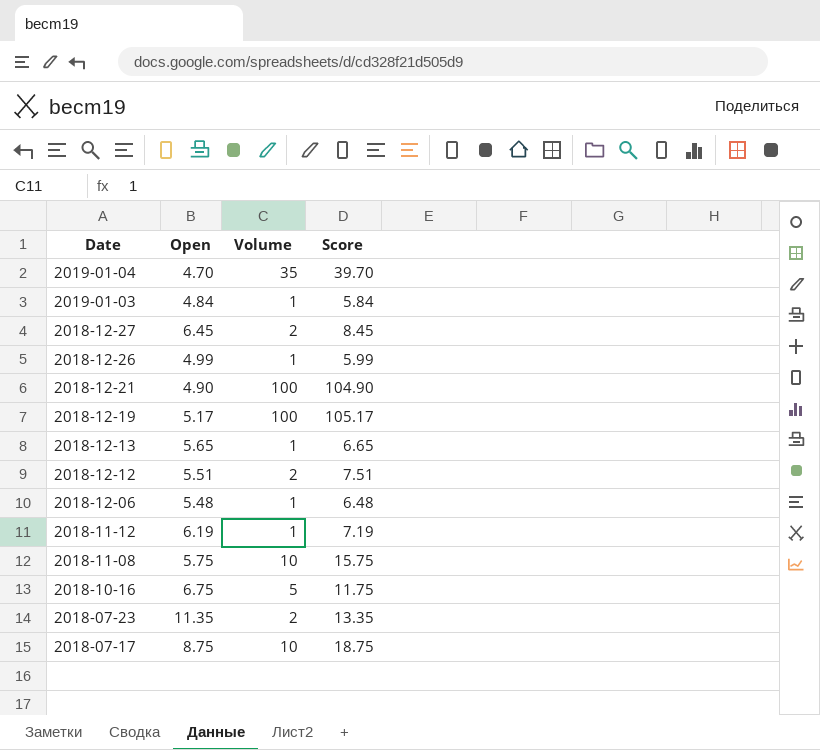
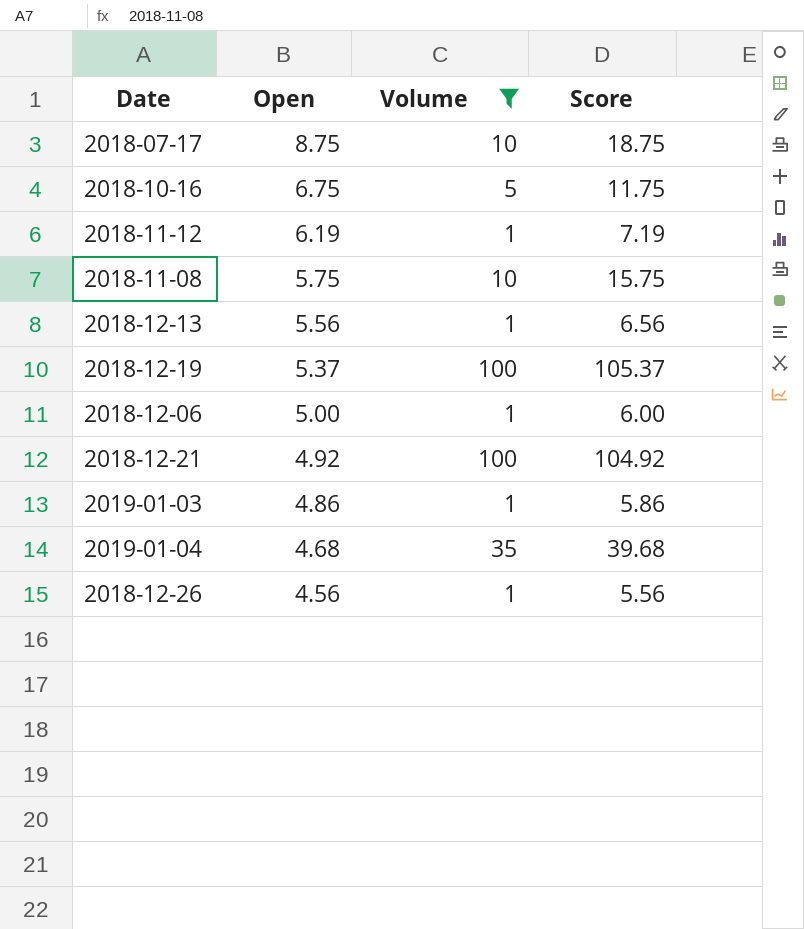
filter: none -> Volume != 2
row order: Date descending -> Open descending
2018-12-13 | Open: 5.65 -> 5.56
2018-12-13 | Score: 6.65 -> 6.56
2018-12-19 | Open: 5.17 -> 5.37
2018-12-19 | Score: 105.17 -> 105.37
2018-12-06 | Open: 5.48 -> 5.00
2018-12-06 | Score: 6.48 -> 6.00
2018-12-21 | Open: 4.90 -> 4.92
2018-12-21 | Score: 104.90 -> 104.92
2019-01-03 | Open: 4.84 -> 4.86
2019-01-03 | Score: 5.84 -> 5.86
2019-01-04 | Open: 4.70 -> 4.68
2019-01-04 | Score: 39.70 -> 39.68
2018-12-26 | Open: 4.99 -> 4.56
2018-12-26 | Score: 5.99 -> 5.56

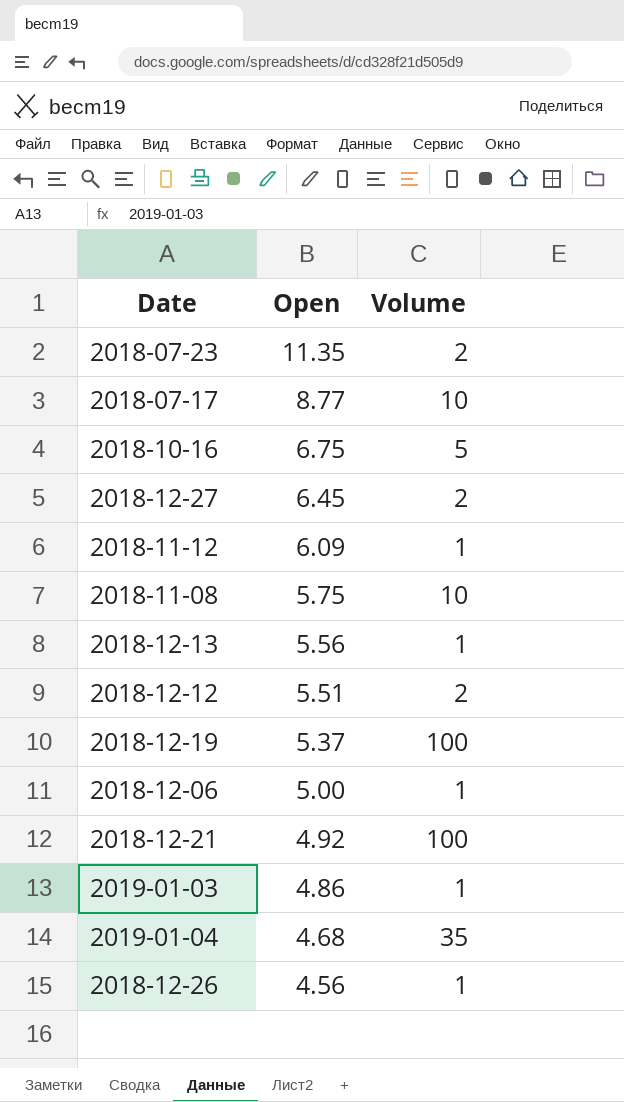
filter: Volume != 2 -> none
column Score | formula: [Open] + [Volume] -> none
2018-07-17 | Open: 8.75 -> 8.77
2018-11-12 | Open: 6.19 -> 6.09

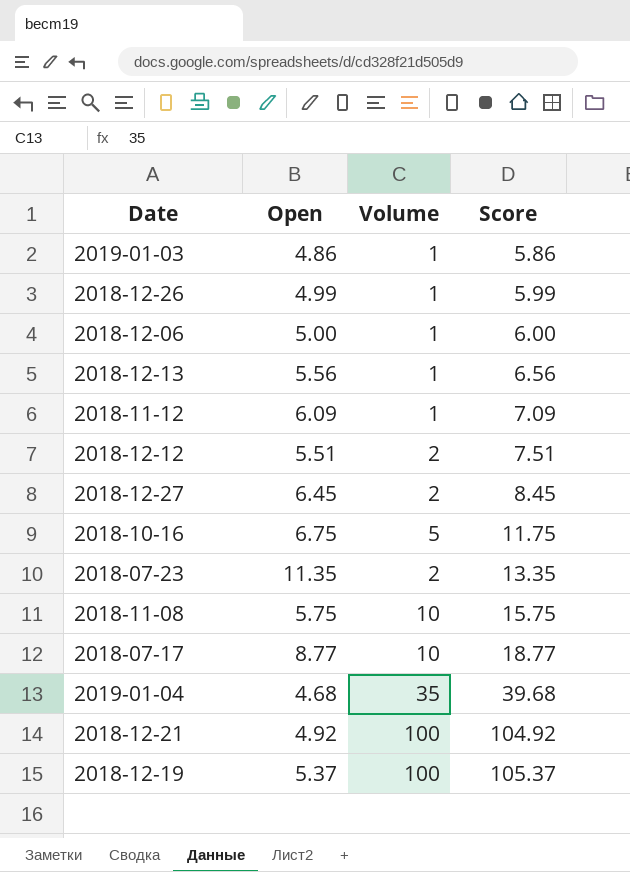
row order: Open descending -> Score ascending
column Score | formula: none -> [Open] + [Volume]
2018-12-26 | Open: 4.56 -> 4.99

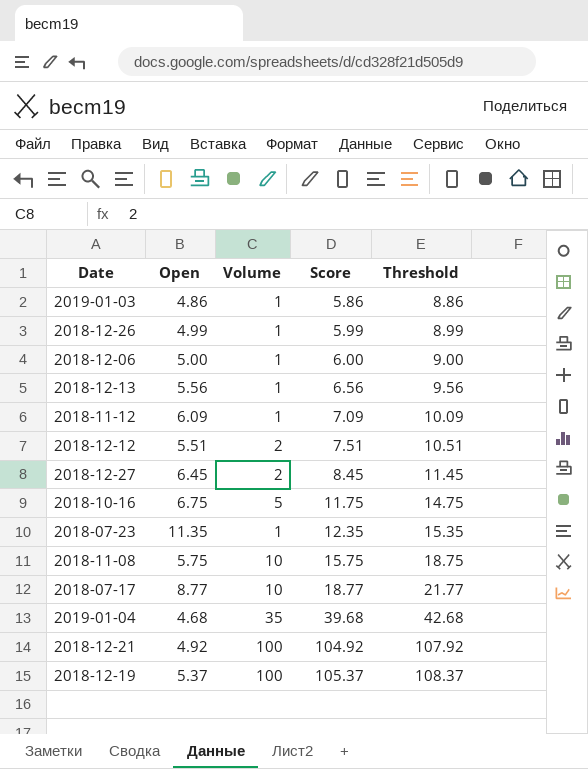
column Threshold | formula: none -> [Score] + 3
2018-07-23 | Volume: 2 -> 1
2018-07-23 | Score: 13.35 -> 12.35

